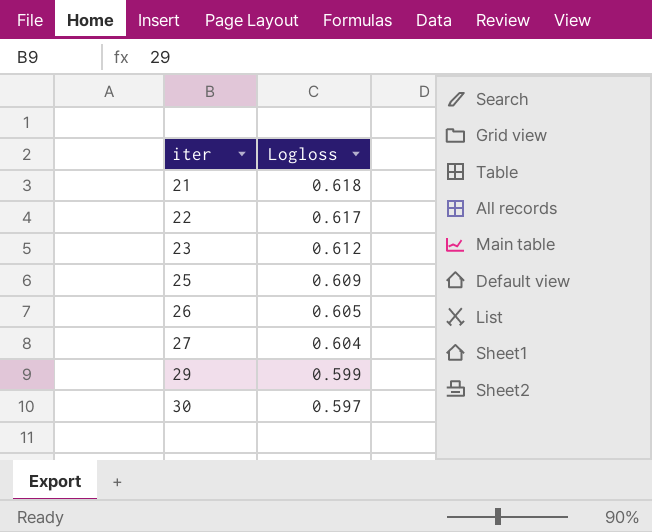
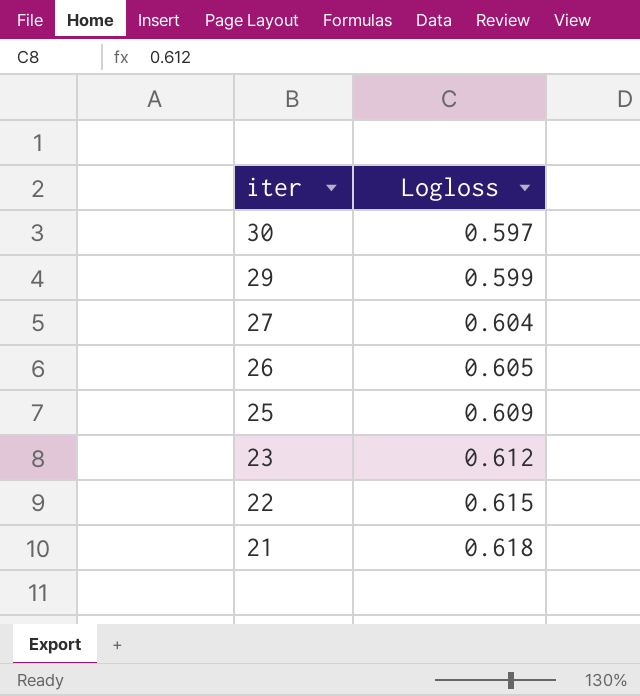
row order: iter ascending -> iter descending
22 | Logloss: 0.617 -> 0.615

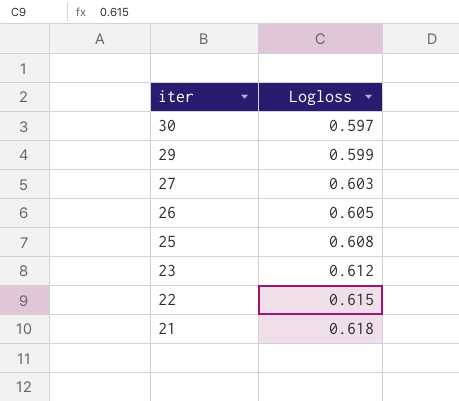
27 | Logloss: 0.604 -> 0.603
25 | Logloss: 0.609 -> 0.608

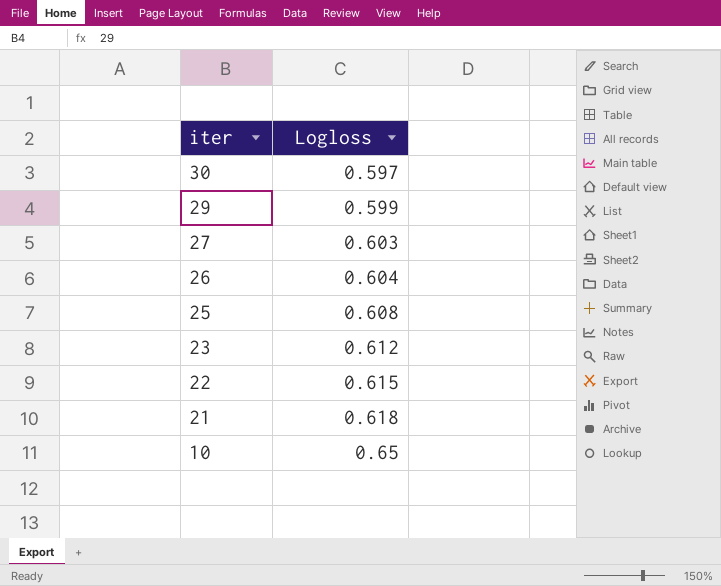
26 | Logloss: 0.605 -> 0.604
row 10: none -> 0.65

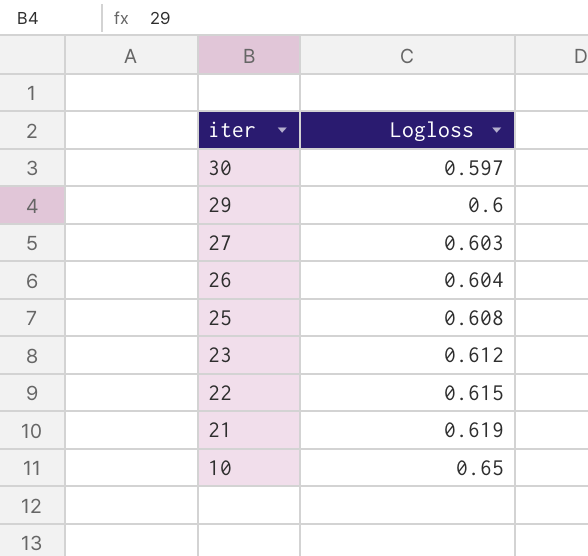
29 | Logloss: 0.599 -> 0.6
21 | Logloss: 0.618 -> 0.619

